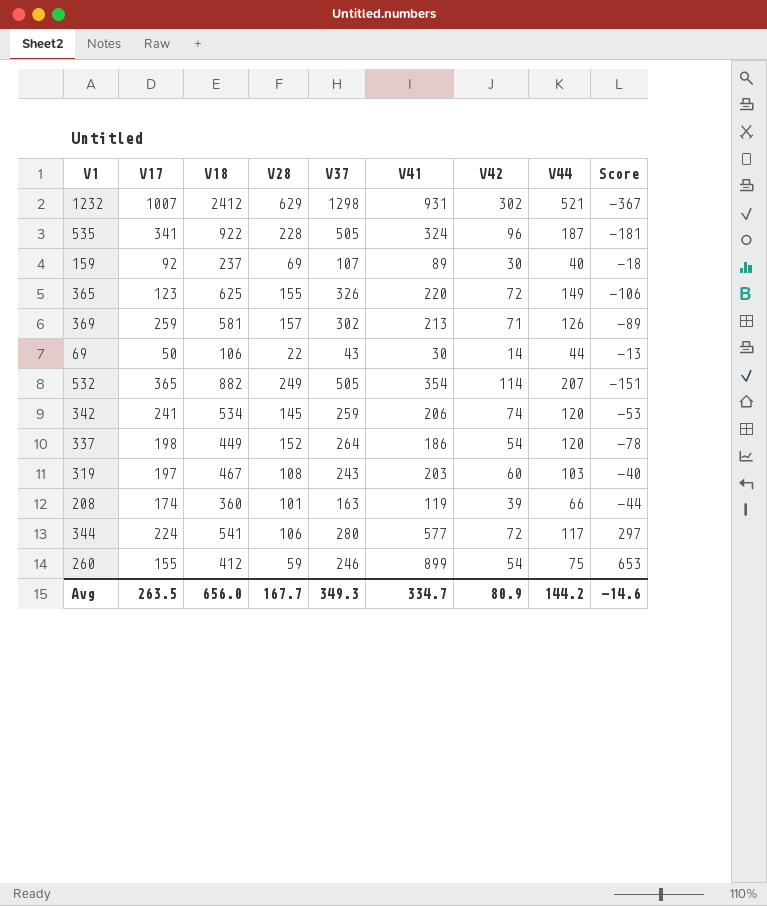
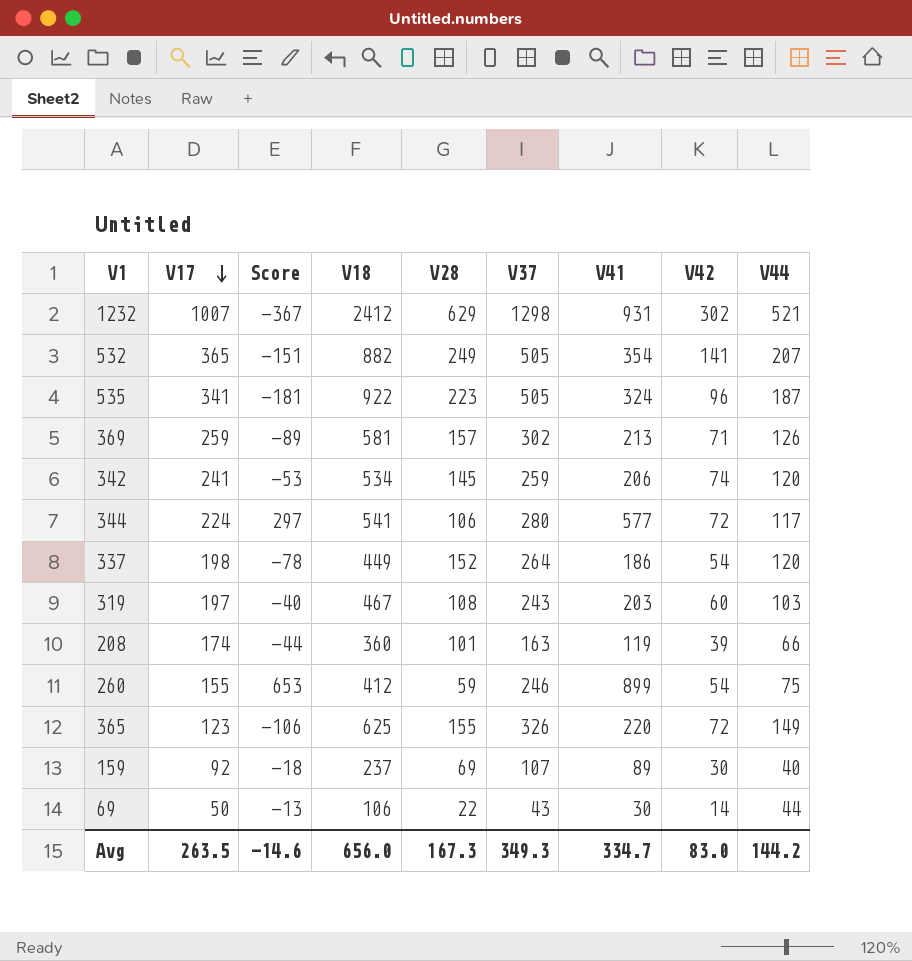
row order: none -> V17 descending
column Score | position: 9 -> 3
532 | V42: 114 -> 141
535 | V28: 228 -> 223
Avg | V28: 167.7 -> 167.3
Avg | V42: 80.9 -> 83.0

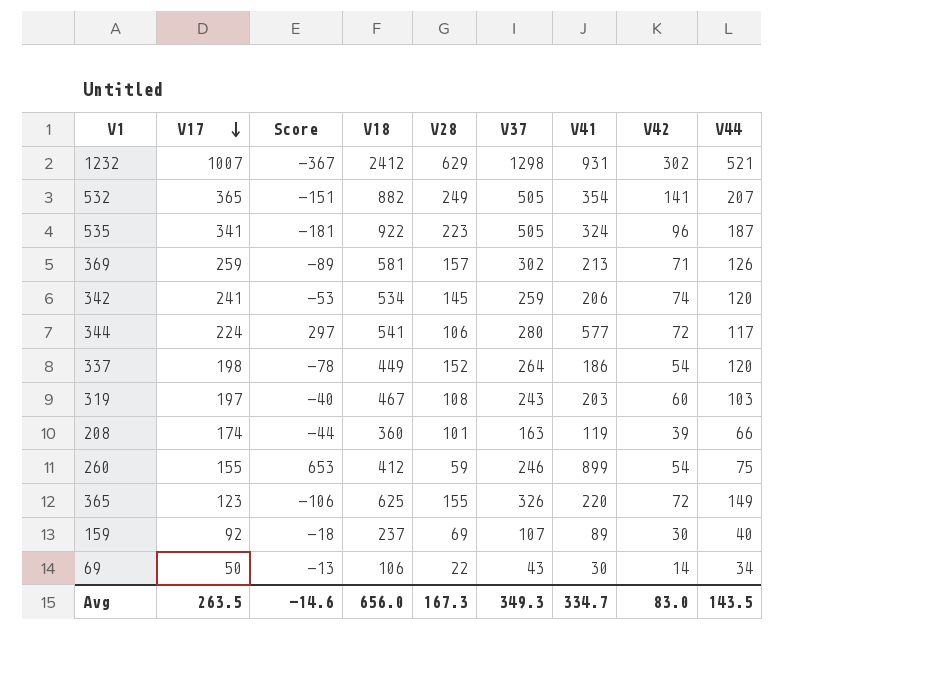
69 | V44: 44 -> 34
Avg | V44: 144.2 -> 143.5

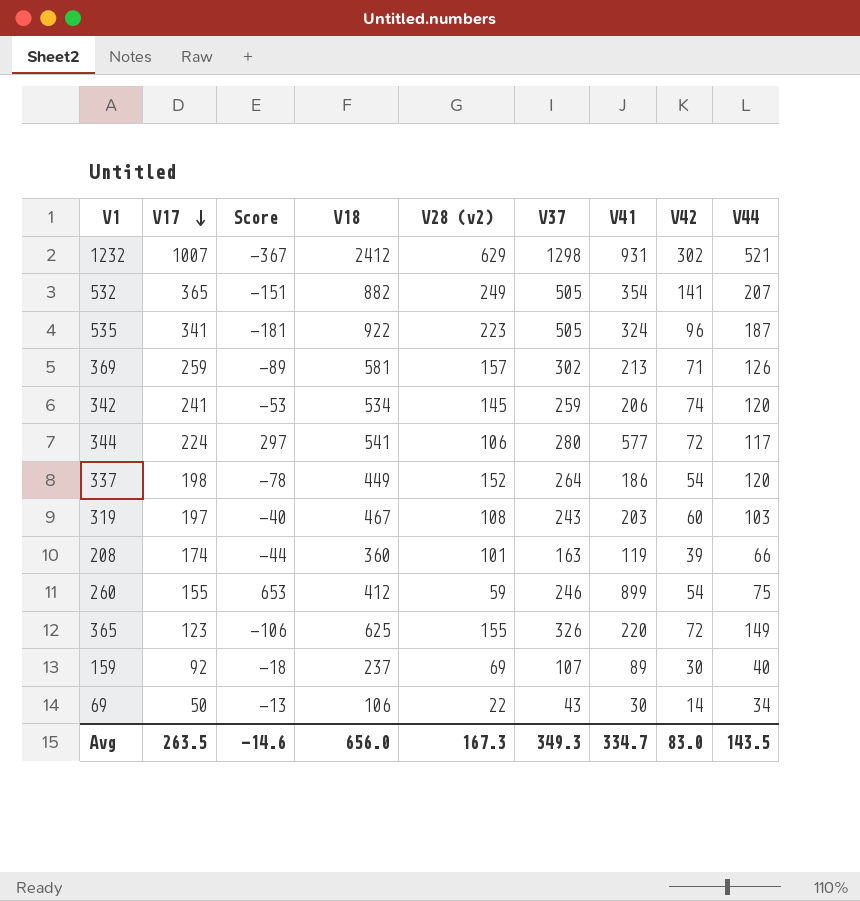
column name: V28 -> V28 (v2)

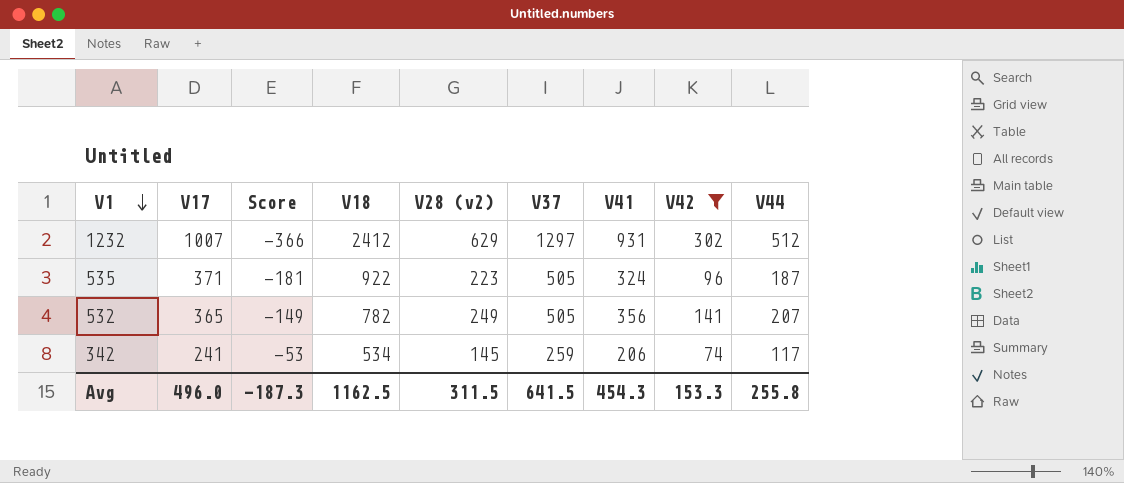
filter: none -> V42 >= 74
row order: V17 descending -> V1 descending
1232 | Score: -367 -> -366
1232 | V37: 1298 -> 1297
1232 | V44: 521 -> 512
535 | V17: 341 -> 371
532 | Score: -151 -> -149
532 | V18: 882 -> 782
532 | V41: 354 -> 356
342 | V44: 120 -> 117
Avg | V17: 263.5 -> 496.0
Avg | Score: -14.6 -> -187.3
Avg | V18: 656.0 -> 1162.5
Avg | V28 (v2): 167.3 -> 311.5
Avg | V37: 349.3 -> 641.5
Avg | V41: 334.7 -> 454.3
Avg | V42: 83.0 -> 153.3
Avg | V44: 143.5 -> 255.8

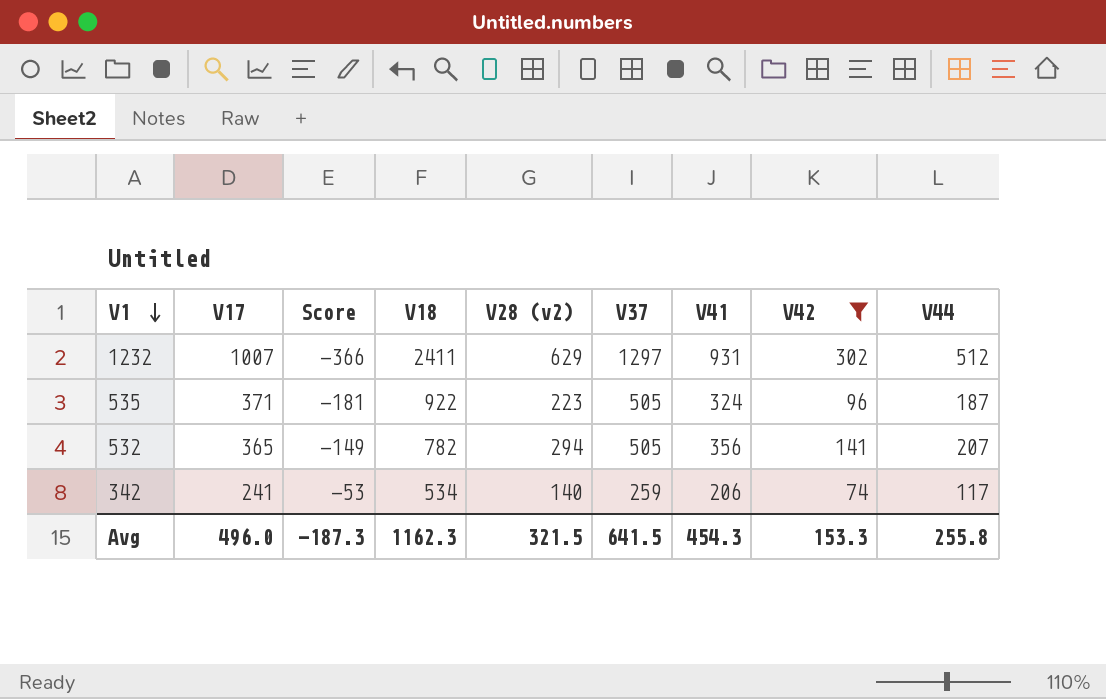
1232 | V18: 2412 -> 2411
532 | V28 (v2): 249 -> 294
342 | V28 (v2): 145 -> 140
Avg | V18: 1162.5 -> 1162.3
Avg | V28 (v2): 311.5 -> 321.5

